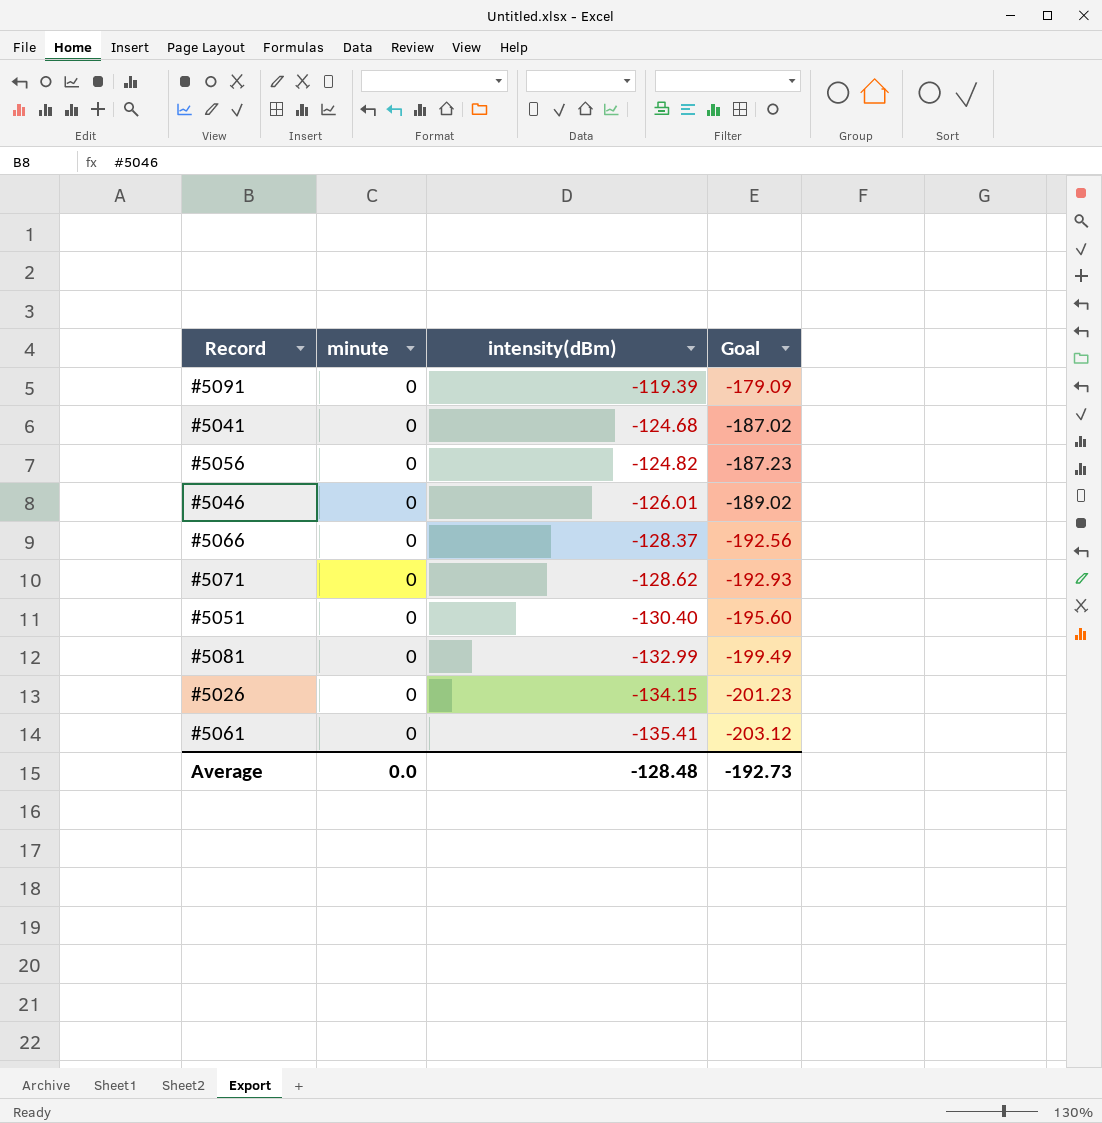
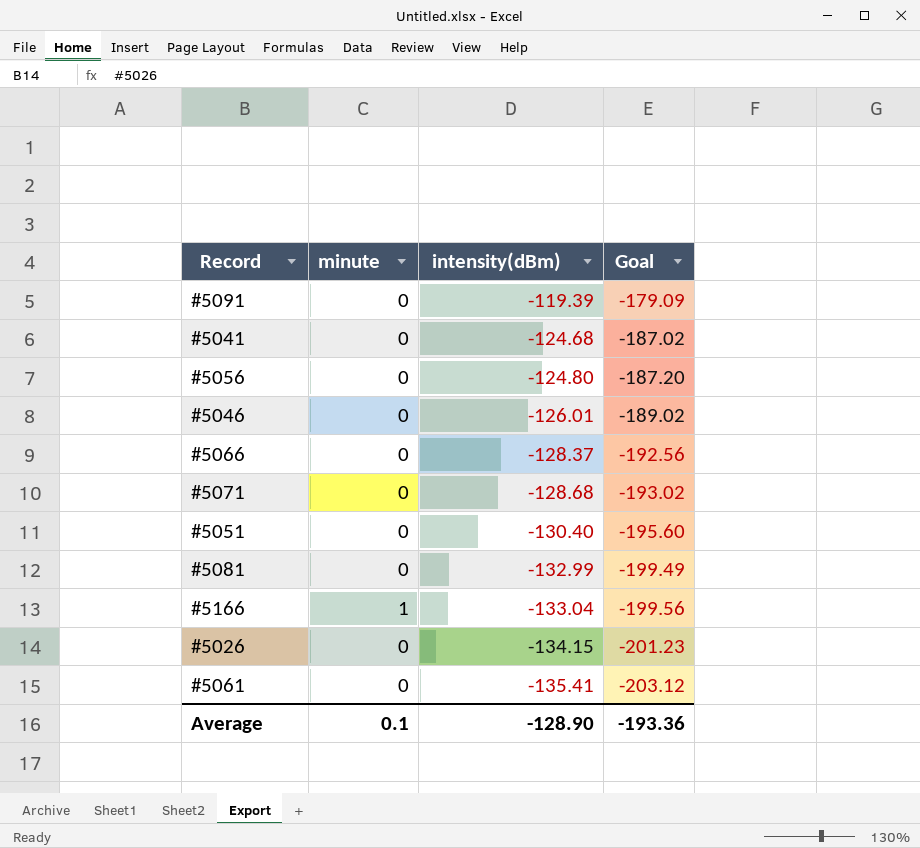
#5056 | intensity(dBm): -124.82 -> -124.80
#5056 | Goal: -187.23 -> -187.20
#5071 | intensity(dBm): -128.62 -> -128.68
#5071 | Goal: -192.93 -> -193.02
row #5166: none -> 1 | -133.04 | -199.56
Average | minute: 0.0 -> 0.1
Average | intensity(dBm): -128.48 -> -128.90
Average | Goal: -192.73 -> -193.36

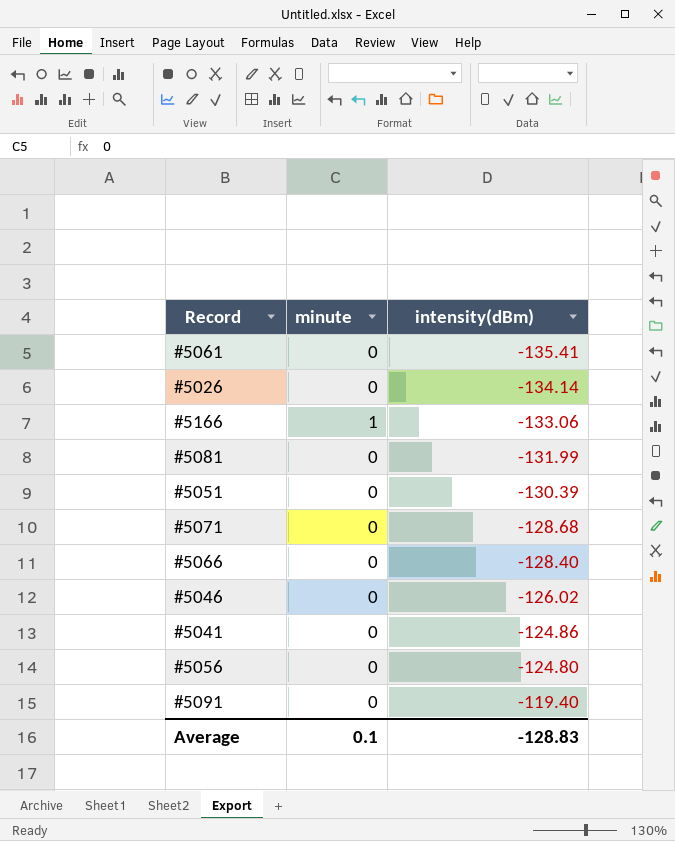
row order: intensity(dBm) descending -> intensity(dBm) ascending
column Goal | formula: [intensity(dBm)] * 1.5 -> none
#5026 | intensity(dBm): -134.15 -> -134.14
#5166 | intensity(dBm): -133.04 -> -133.06
#5081 | intensity(dBm): -132.99 -> -131.99
#5051 | intensity(dBm): -130.40 -> -130.39
#5066 | intensity(dBm): -128.37 -> -128.40
#5046 | intensity(dBm): -126.01 -> -126.02
#5041 | intensity(dBm): -124.68 -> -124.86
#5091 | intensity(dBm): -119.39 -> -119.40
Average | intensity(dBm): -128.90 -> -128.83

